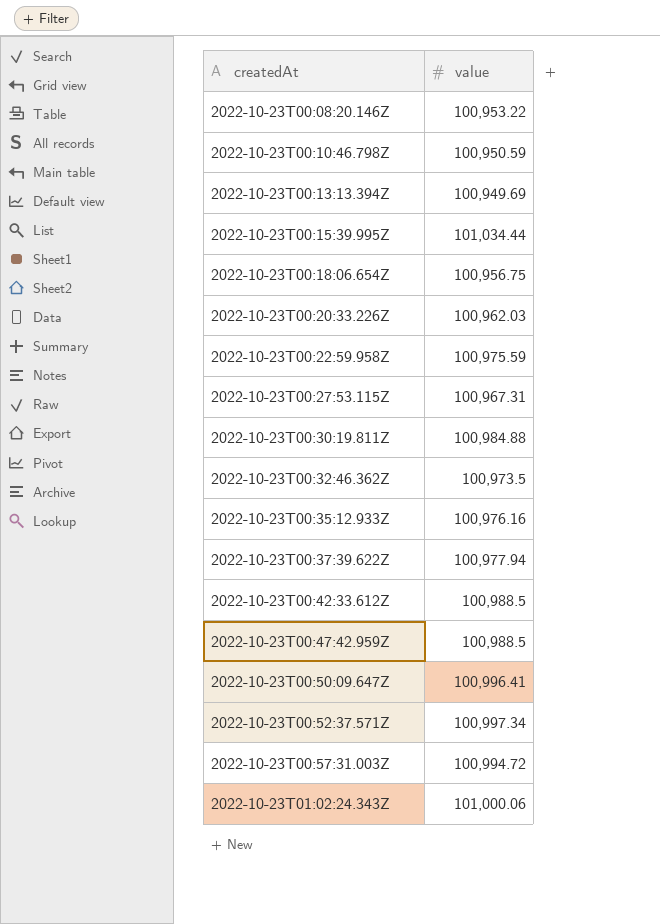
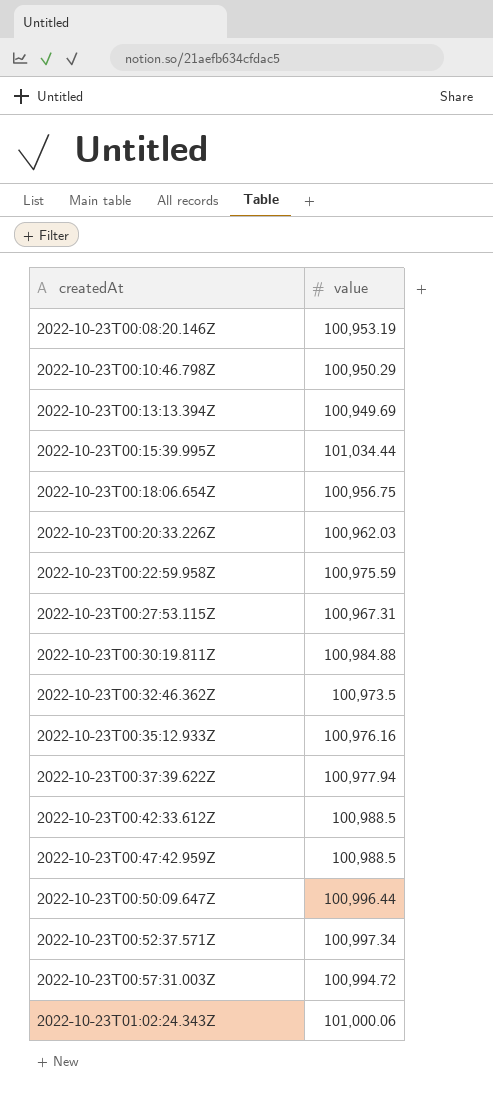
2022-10-23T00:08:20.146Z | value: 100,953.22 -> 100,953.19
2022-10-23T00:10:46.798Z | value: 100,950.59 -> 100,950.29
2022-10-23T00:50:09.647Z | value: 100,996.41 -> 100,996.44

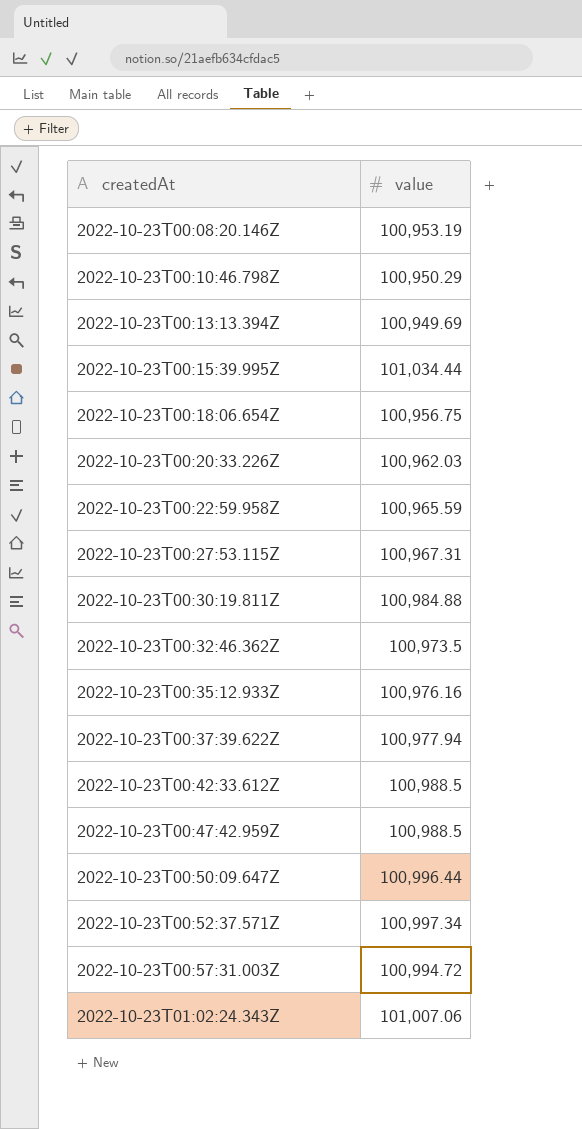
2022-10-23T00:22:59.958Z | value: 100,975.59 -> 100,965.59
2022-10-23T01:02:24.343Z | value: 101,000.06 -> 101,007.06

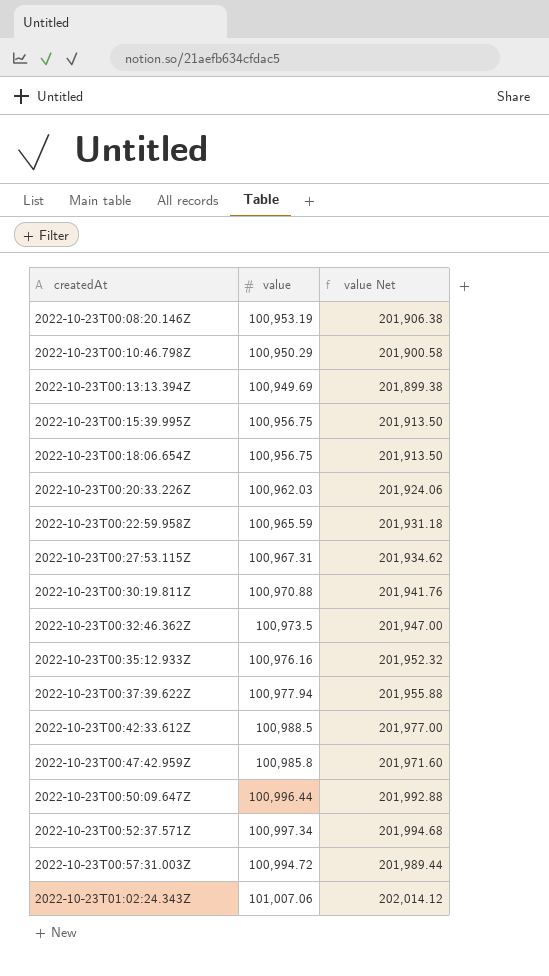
column value Net | formula: none -> [value] * 2
2022-10-23T00:15:39.995Z | value: 101,034.44 -> 100,956.75
2022-10-23T00:30:19.811Z | value: 100,984.88 -> 100,970.88
2022-10-23T00:47:42.959Z | value: 100,988.5 -> 100,985.8

